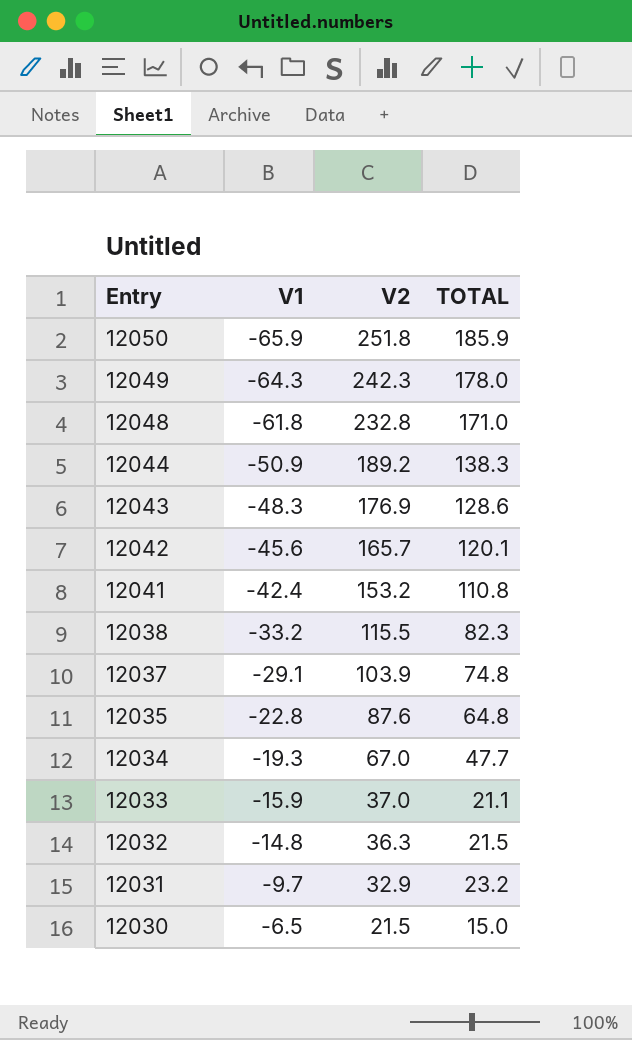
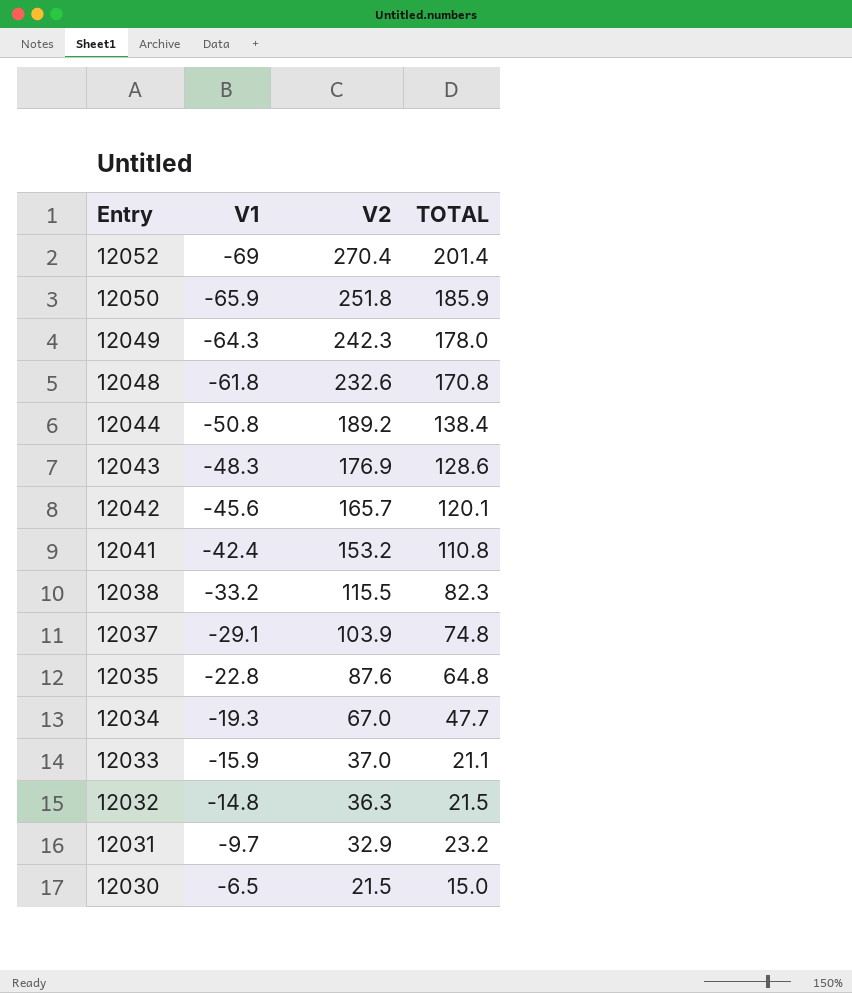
row 12052: none -> -69 | 270.4 | 201.4
12048 | V2: 232.8 -> 232.6
12048 | TOTAL: 171.0 -> 170.8
12044 | V1: -50.9 -> -50.8
12044 | TOTAL: 138.3 -> 138.4

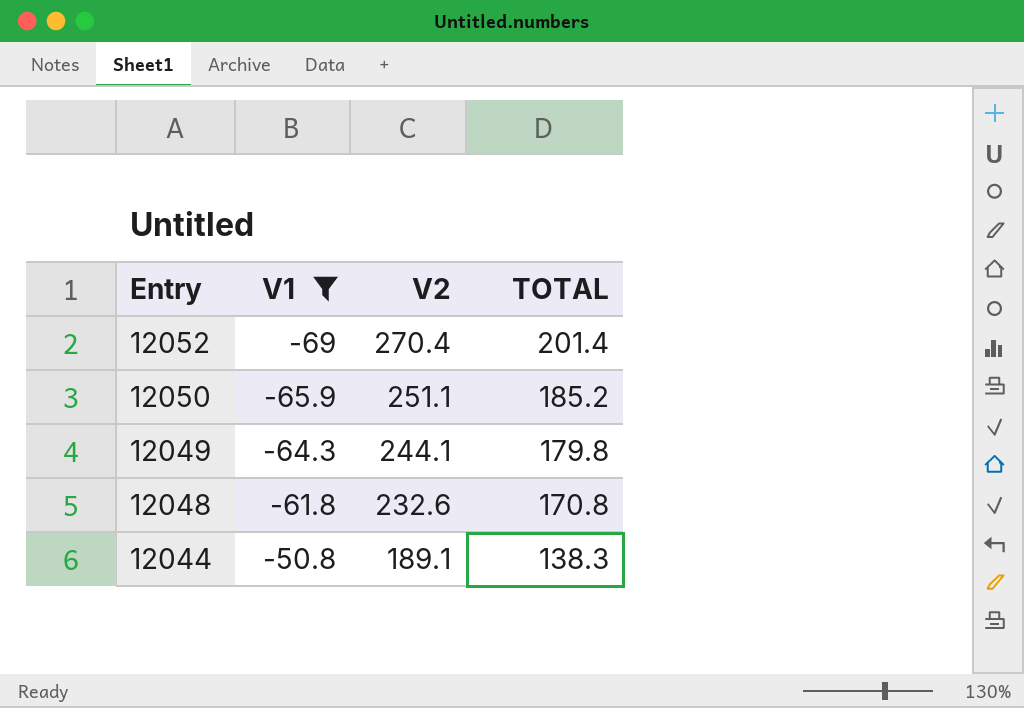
filter: none -> V1 <= -50.8
12050 | V2: 251.8 -> 251.1
12050 | TOTAL: 185.9 -> 185.2
12049 | V2: 242.3 -> 244.1
12049 | TOTAL: 178.0 -> 179.8
12044 | V2: 189.2 -> 189.1
12044 | TOTAL: 138.4 -> 138.3

